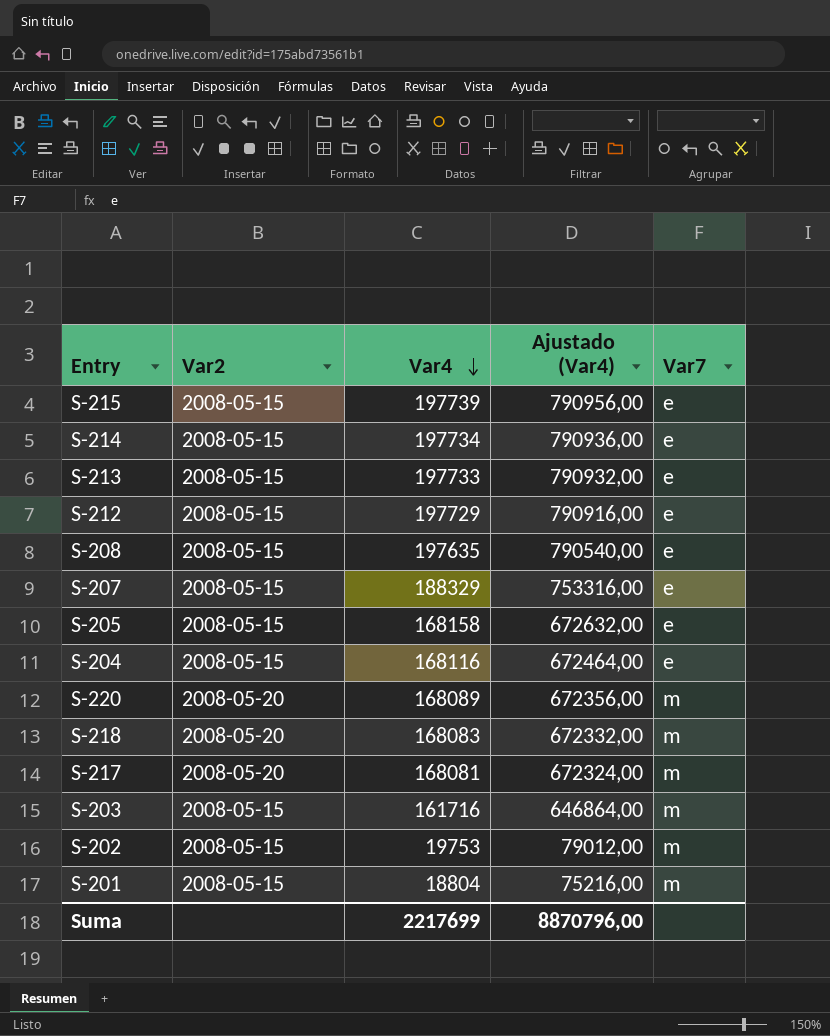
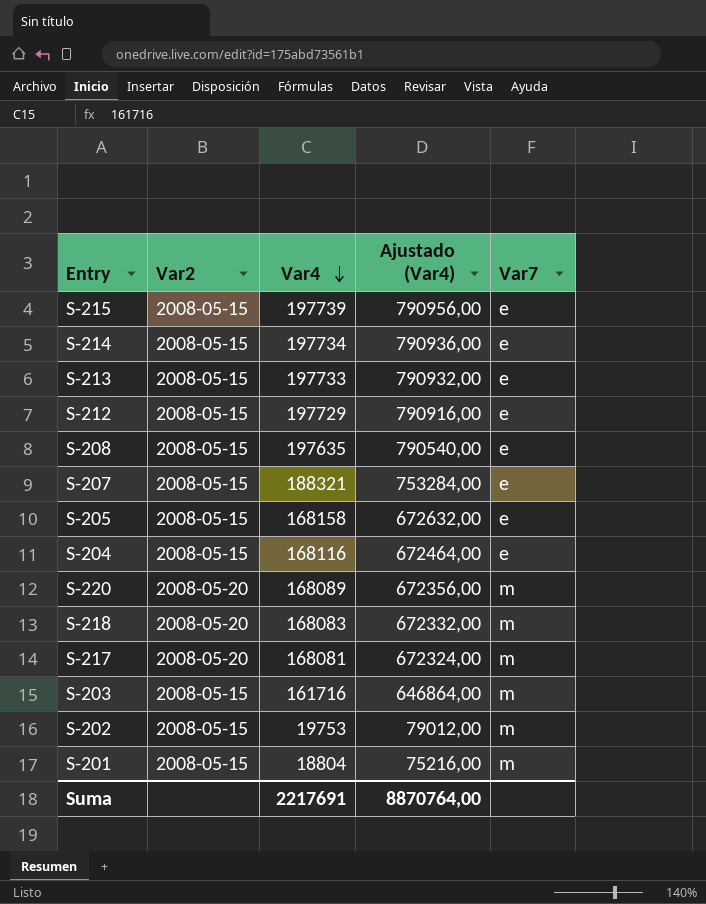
S-207 | Var4: 188329 -> 188321
S-207 | Ajustado (Var4): 753316,00 -> 753284,00
Suma | Var4: 2217699 -> 2217691
Suma | Ajustado (Var4): 8870796,00 -> 8870764,00

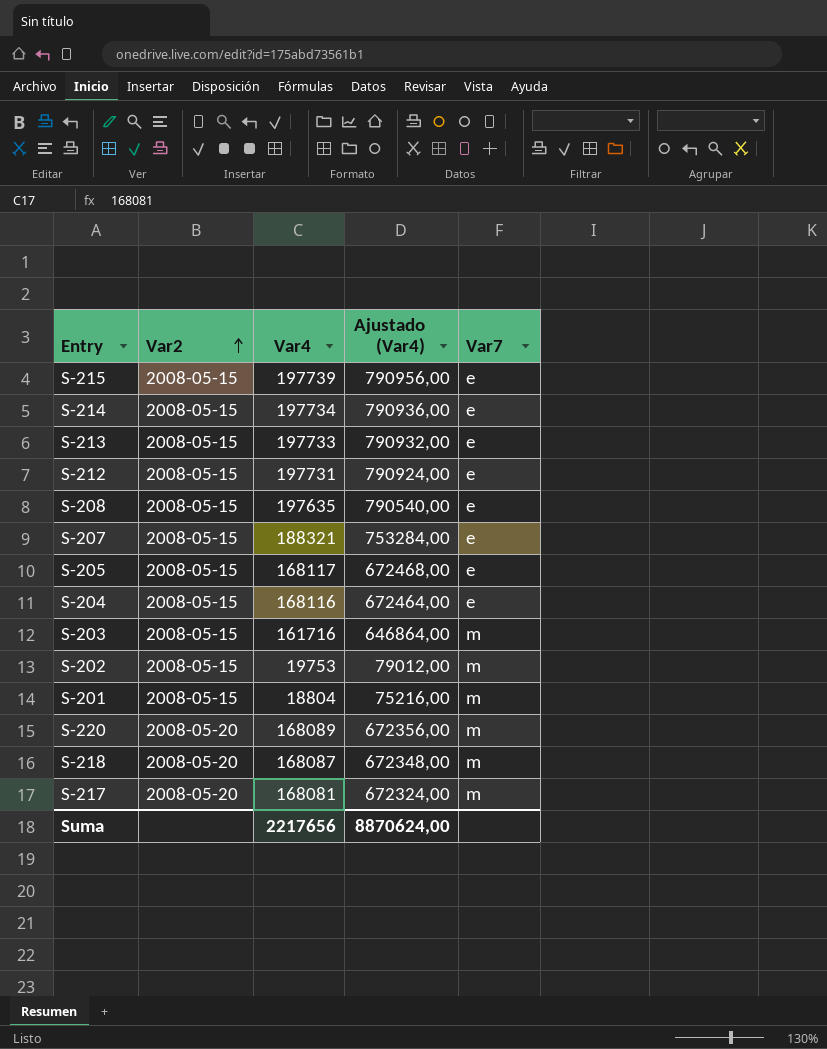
row order: Var4 descending -> Var2 ascending
S-212 | Var4: 197729 -> 197731
S-212 | Ajustado (Var4): 790916,00 -> 790924,00
S-205 | Var4: 168158 -> 168117
S-205 | Ajustado (Var4): 672632,00 -> 672468,00
S-218 | Var4: 168083 -> 168087
S-218 | Ajustado (Var4): 672332,00 -> 672348,00
Suma | Var4: 2217691 -> 2217656
Suma | Ajustado (Var4): 8870764,00 -> 8870624,00

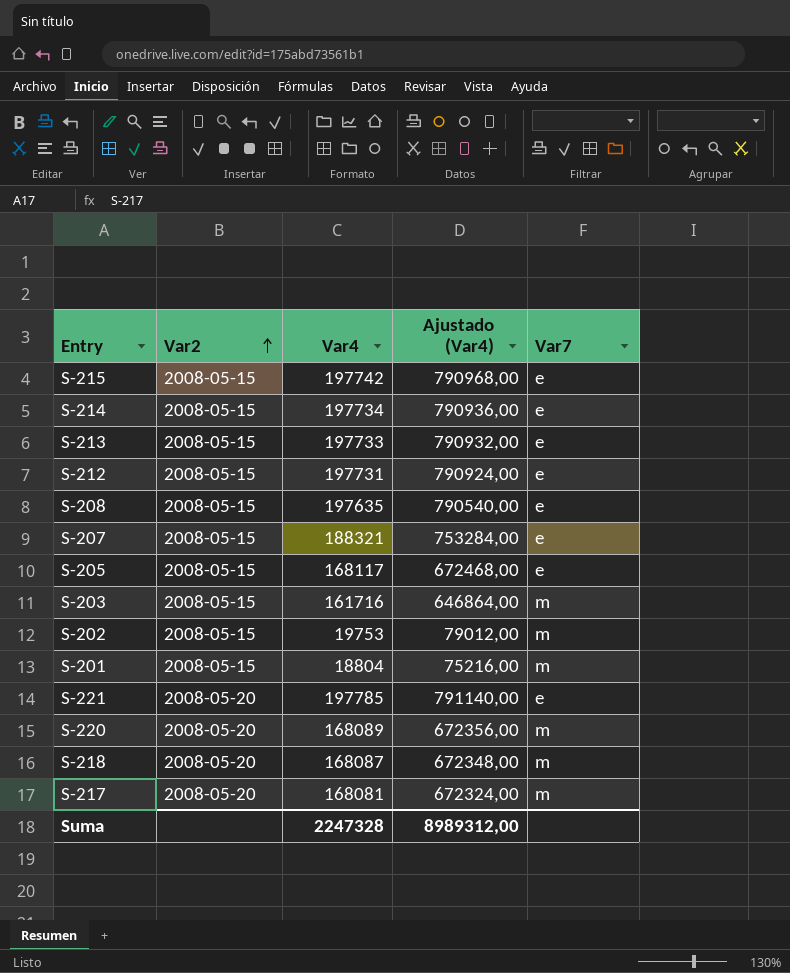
row S-204: 2008-05-15 | 168116 | 672464,00 | e -> none
S-215 | Var4: 197739 -> 197742
S-215 | Ajustado (Var4): 790956,00 -> 790968,00
row S-221: none -> 2008-05-20 | 197785 | 791140,00 | e
Suma | Var4: 2217656 -> 2247328
Suma | Ajustado (Var4): 8870624,00 -> 8989312,00

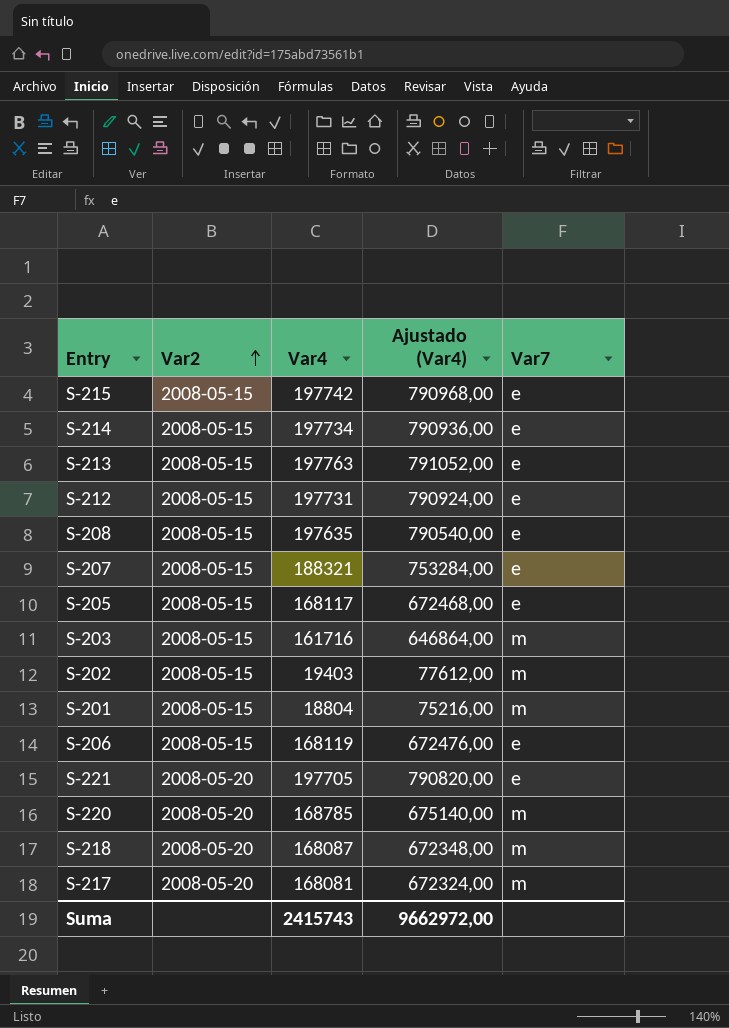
S-213 | Var4: 197733 -> 197763
S-213 | Ajustado (Var4): 790932,00 -> 791052,00
S-202 | Var4: 19753 -> 19403
S-202 | Ajustado (Var4): 79012,00 -> 77612,00
row S-206: none -> 2008-05-15 | 168119 | 672476,00 | e
S-221 | Var4: 197785 -> 197705
S-221 | Ajustado (Var4): 791140,00 -> 790820,00
S-220 | Var4: 168089 -> 168785
S-220 | Ajustado (Var4): 672356,00 -> 675140,00
Suma | Var4: 2247328 -> 2415743
Suma | Ajustado (Var4): 8989312,00 -> 9662972,00

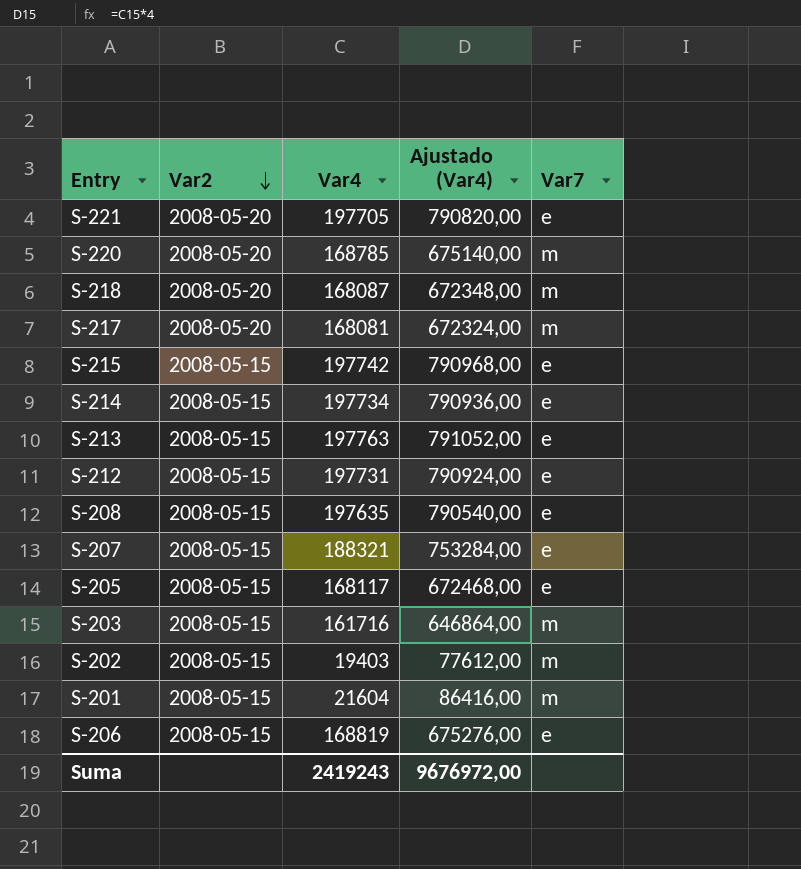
row order: Var2 ascending -> Var2 descending
S-201 | Var4: 18804 -> 21604
S-201 | Ajustado (Var4): 75216,00 -> 86416,00
S-206 | Var4: 168119 -> 168819
S-206 | Ajustado (Var4): 672476,00 -> 675276,00
Suma | Var4: 2415743 -> 2419243
Suma | Ajustado (Var4): 9662972,00 -> 9676972,00

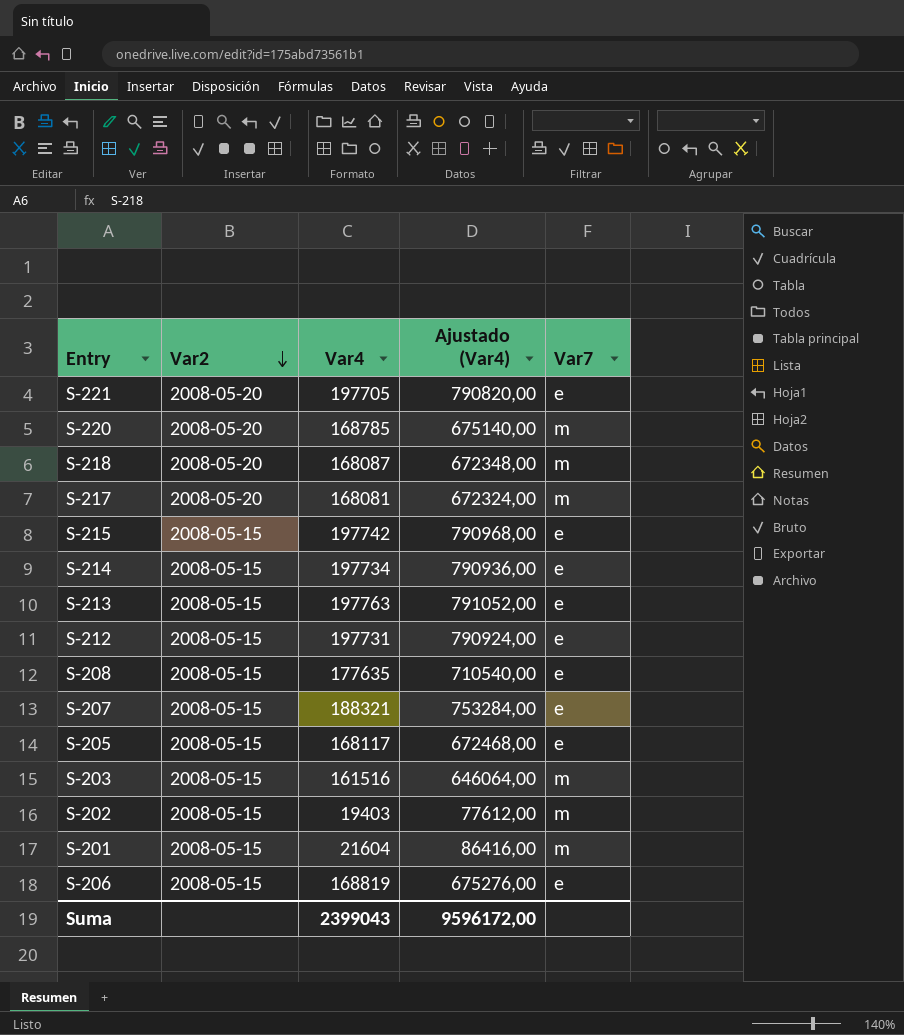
S-208 | Var4: 197635 -> 177635
S-208 | Ajustado (Var4): 790540,00 -> 710540,00
S-203 | Var4: 161716 -> 161516
S-203 | Ajustado (Var4): 646864,00 -> 646064,00
Suma | Var4: 2419243 -> 2399043
Suma | Ajustado (Var4): 9676972,00 -> 9596172,00

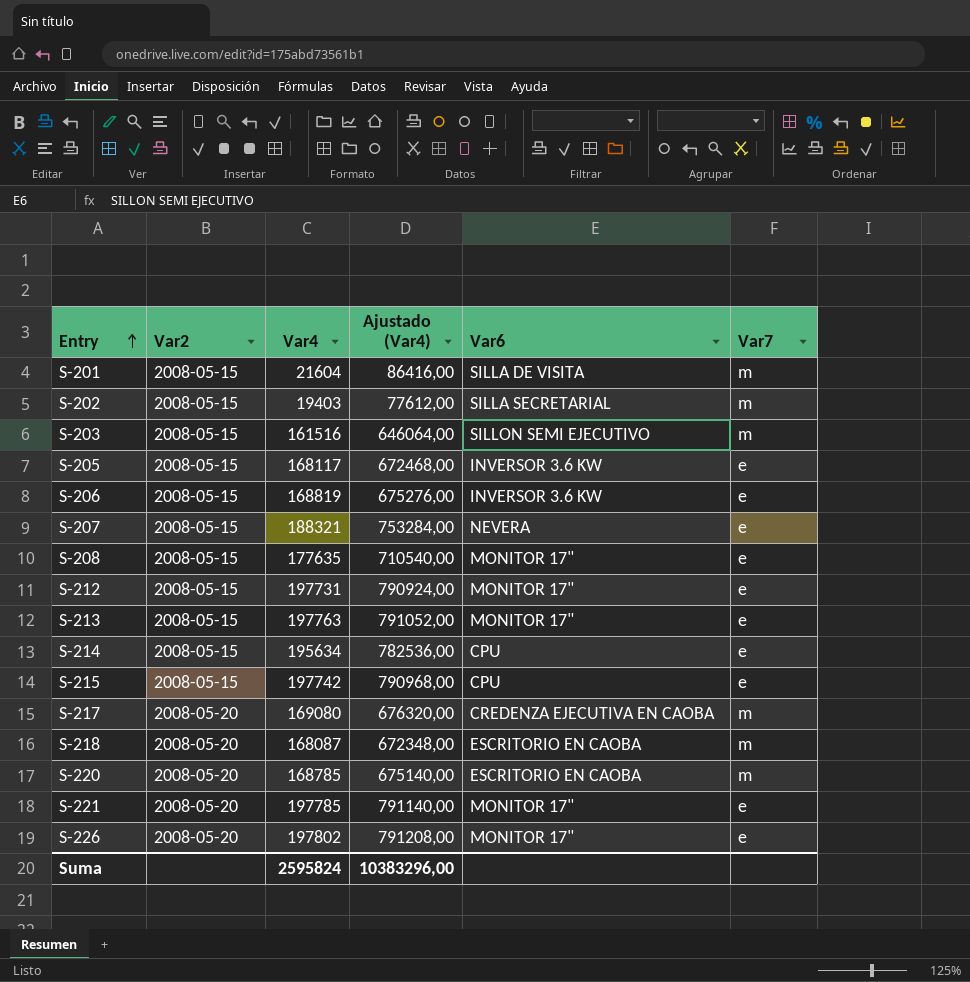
row order: Var2 descending -> Entry ascending
column Var6 | position: none -> 5
S-214 | Var4: 197734 -> 195634
S-214 | Ajustado (Var4): 790936,00 -> 782536,00
S-217 | Var4: 168081 -> 169080
S-217 | Ajustado (Var4): 672324,00 -> 676320,00
S-221 | Var4: 197705 -> 197785
S-221 | Ajustado (Var4): 790820,00 -> 791140,00
row S-226: none -> 2008-05-20 | 197802 | 791208,00 | MONITOR 17" | e
Suma | Var4: 2399043 -> 2595824
Suma | Ajustado (Var4): 9596172,00 -> 10383296,00

